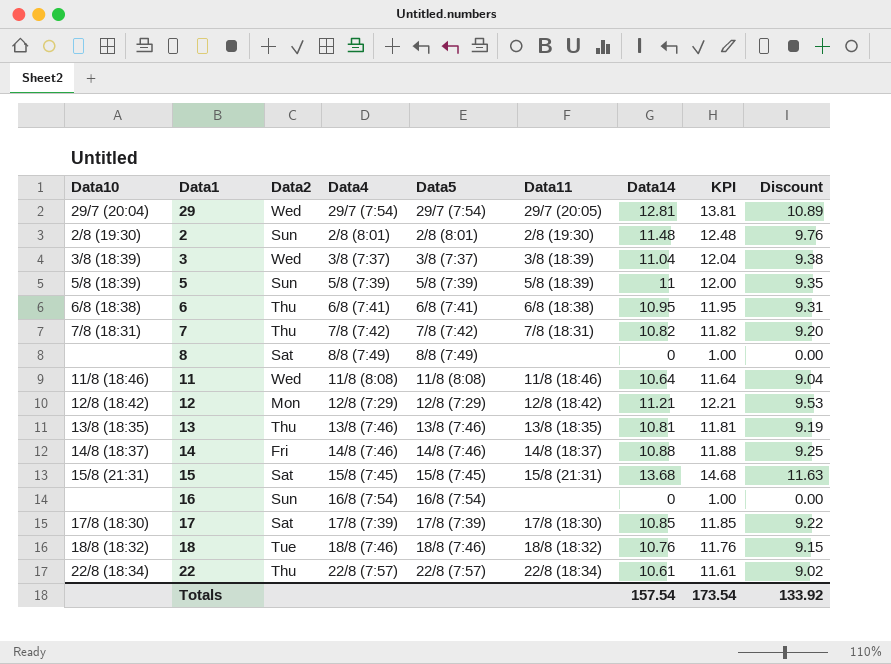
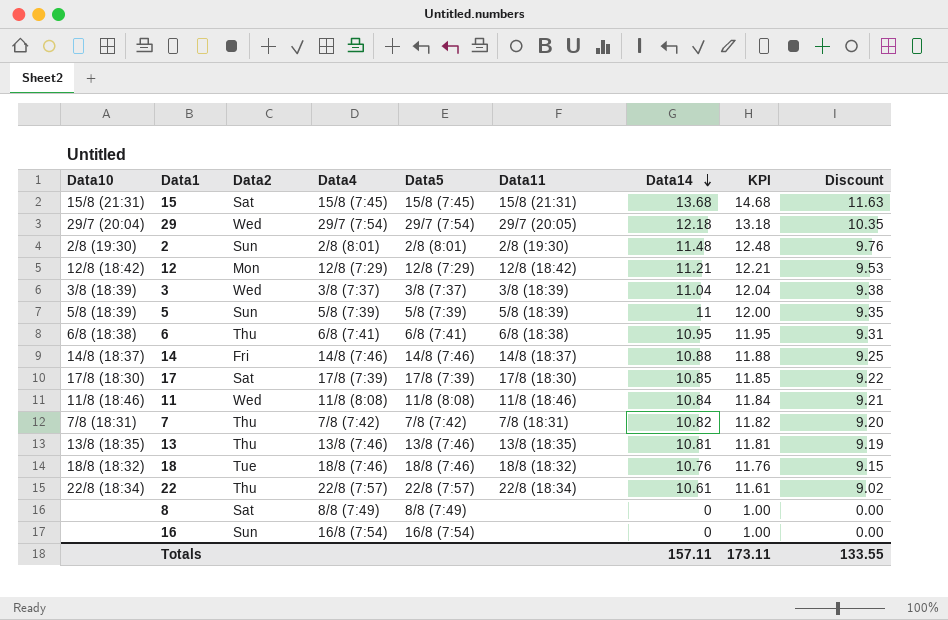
row order: none -> Data14 descending
29 | Data14: 12.81 -> 12.18
29 | KPI: 13.81 -> 13.18
29 | Discount: 10.89 -> 10.35
11 | Data14: 10.64 -> 10.84
11 | KPI: 11.64 -> 11.84
11 | Discount: 9.04 -> 9.21
Totals | Data14: 157.54 -> 157.11
Totals | KPI: 173.54 -> 173.11
Totals | Discount: 133.92 -> 133.55

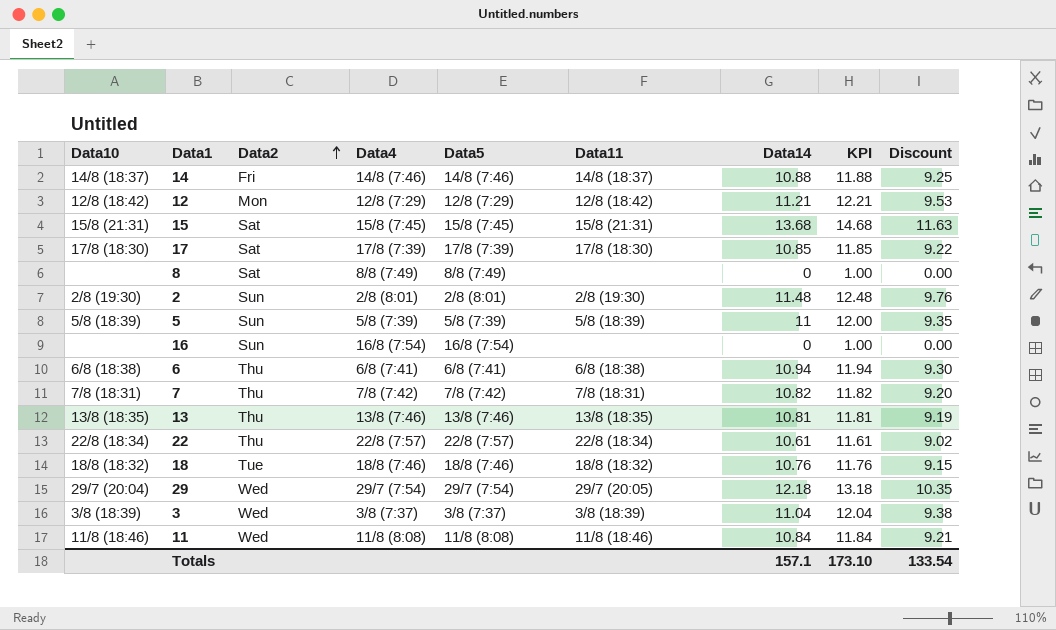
row order: Data14 descending -> Data2 ascending
6 | Data14: 10.95 -> 10.94
6 | KPI: 11.95 -> 11.94
6 | Discount: 9.31 -> 9.30
Totals | Data14: 157.11 -> 157.1
Totals | KPI: 173.11 -> 173.10
Totals | Discount: 133.55 -> 133.54

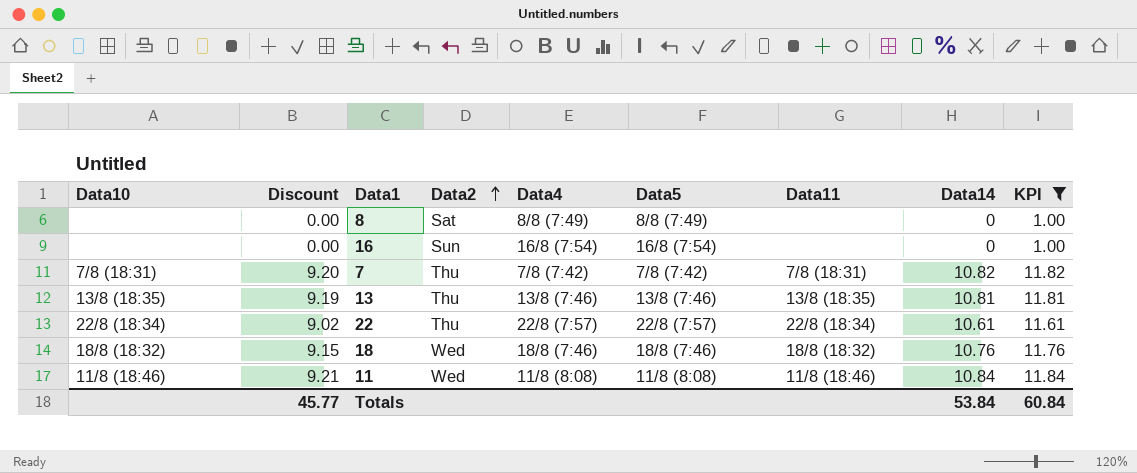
filter: none -> KPI <= 11.84
column Discount | position: 9 -> 2
18 | Data2: Tue -> Wed
Totals | Discount: 133.54 -> 45.77
Totals | Data14: 157.1 -> 53.84
Totals | KPI: 173.10 -> 60.84

